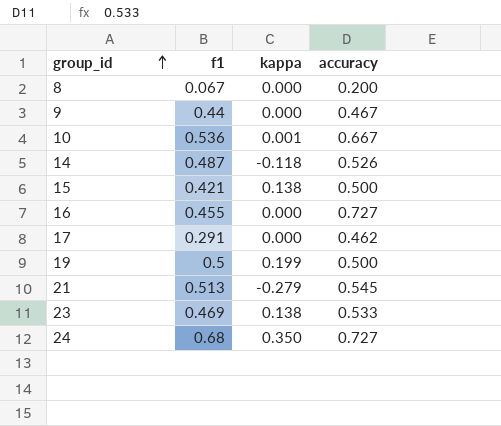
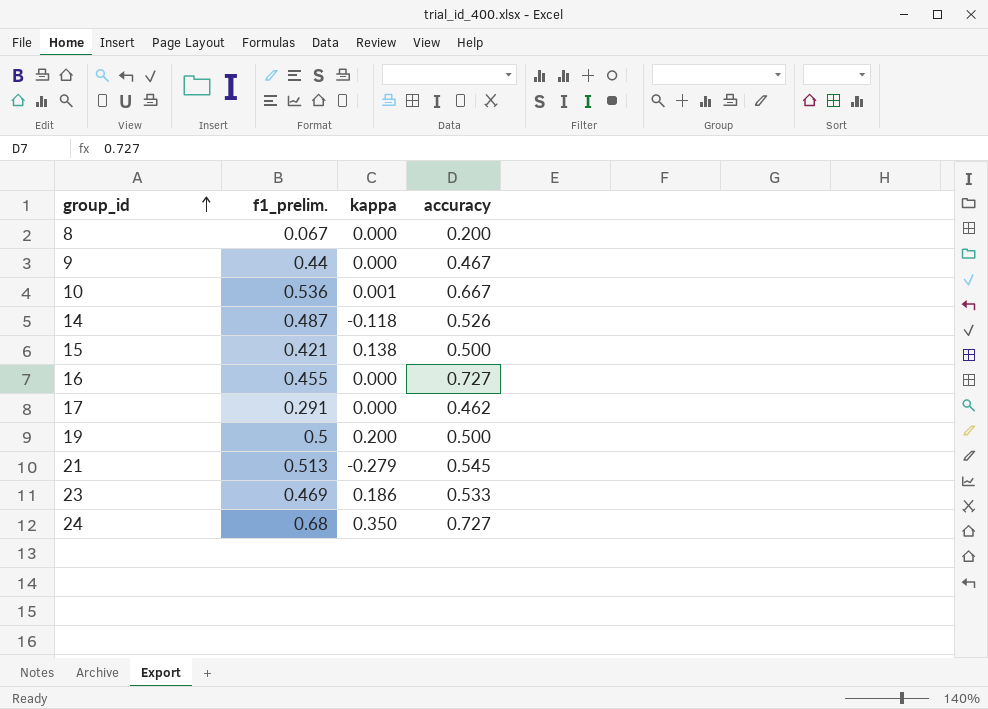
column name: f1 -> f1_prelim.
19 | kappa: 0.199 -> 0.200
23 | kappa: 0.138 -> 0.186

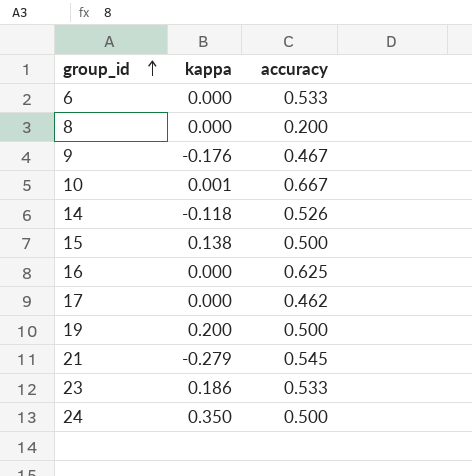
column f1_prelim. | position: 2 -> none
row 6: none -> 0.000 | 0.533
9 | kappa: 0.000 -> -0.176
16 | accuracy: 0.727 -> 0.625
24 | accuracy: 0.727 -> 0.500

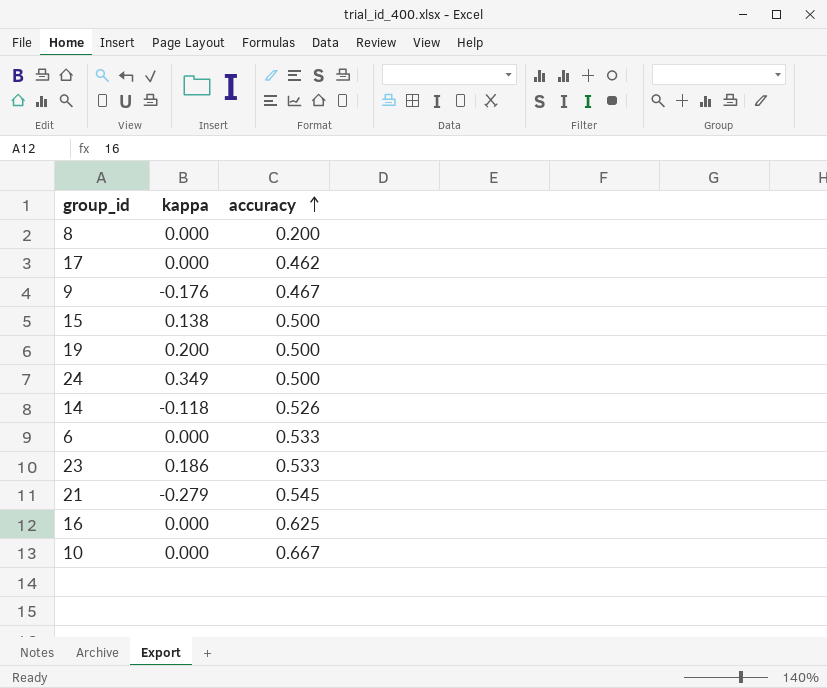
row order: group_id ascending -> accuracy ascending
24 | kappa: 0.350 -> 0.349
10 | kappa: 0.001 -> 0.000

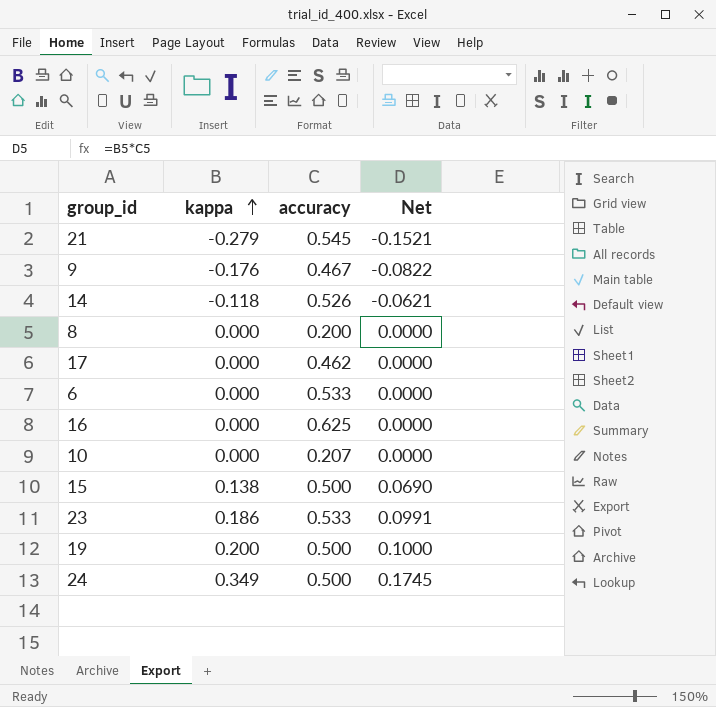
row order: accuracy ascending -> kappa ascending
column Net | formula: none -> [kappa] * [accuracy]
10 | accuracy: 0.667 -> 0.207

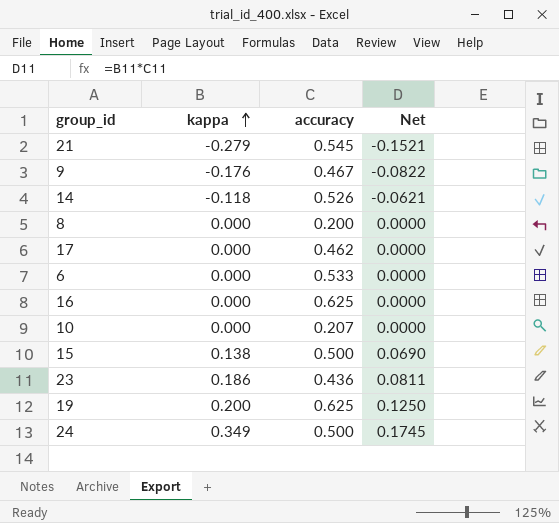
23 | accuracy: 0.533 -> 0.436
23 | Net: 0.0991 -> 0.0811
19 | accuracy: 0.500 -> 0.625
19 | Net: 0.1000 -> 0.1250

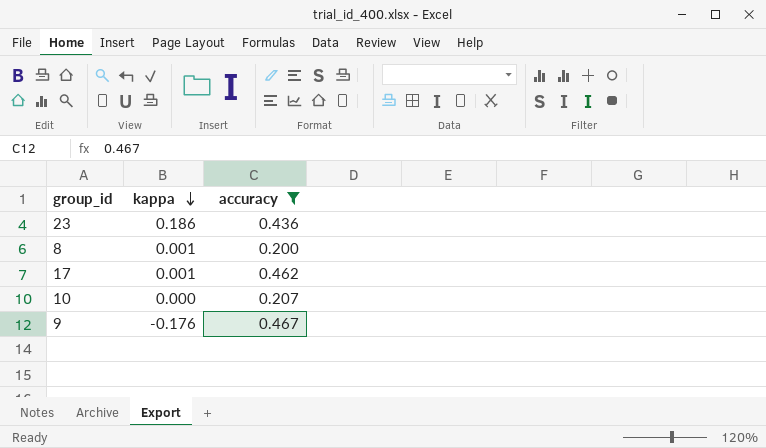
filter: none -> accuracy <= 0.467
row order: kappa ascending -> kappa descending
column Net | formula: [kappa] * [accuracy] -> none
8 | kappa: 0.000 -> 0.001
17 | kappa: 0.000 -> 0.001

